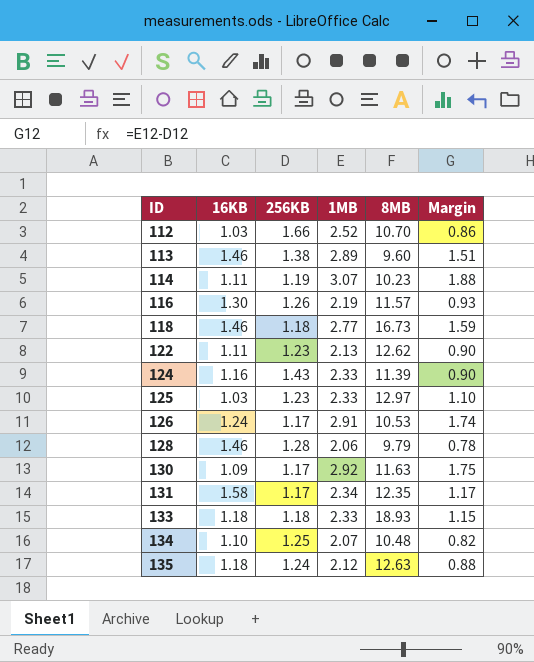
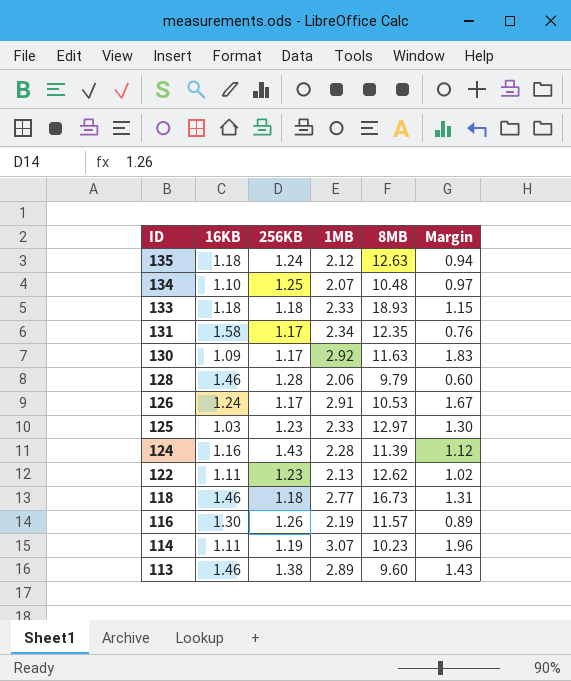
row order: ID ascending -> ID descending
column Margin | formula: [1MB] - [256KB] -> [1MB] - [16KB]
row 112: 1.03 | 1.66 | 2.52 | 10.70 | 0.86 -> none
124 | 1MB: 2.33 -> 2.28

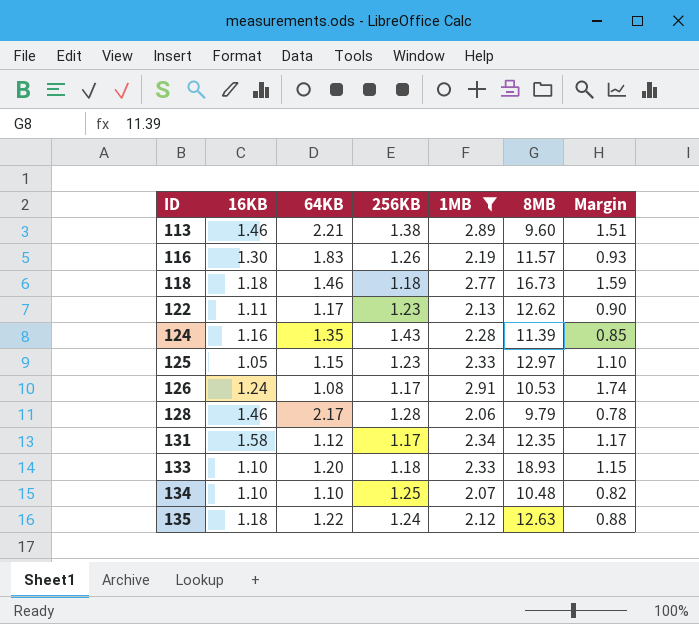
filter: none -> 1MB <= 2.91
row order: ID descending -> ID ascending
column 64KB | position: none -> 3
column Margin | formula: [1MB] - [16KB] -> [1MB] - [256KB]
118 | 16KB: 1.46 -> 1.18
125 | 16KB: 1.03 -> 1.05
133 | 16KB: 1.18 -> 1.10

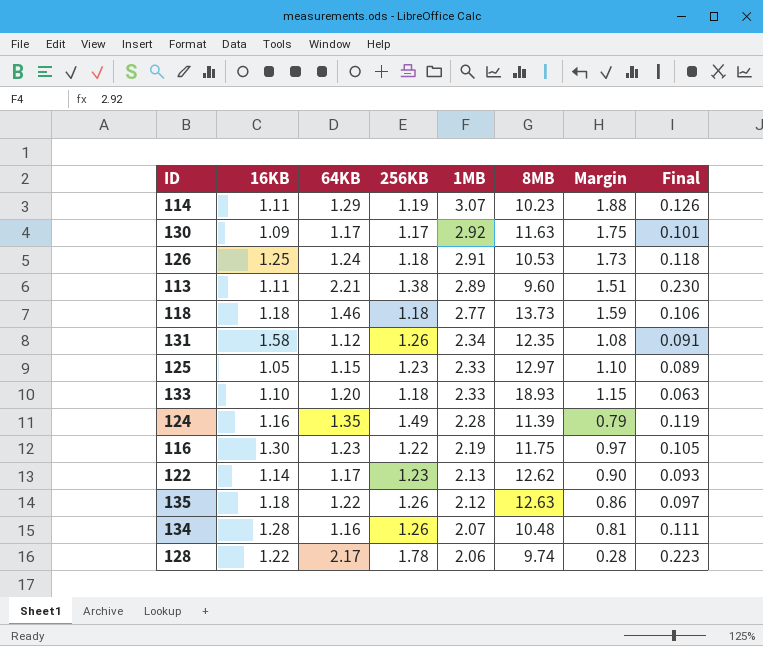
filter: 1MB <= 2.91 -> none
row order: ID ascending -> 1MB descending
column Final | formula: none -> [64KB] / [8MB]
126 | 16KB: 1.24 -> 1.25
126 | 64KB: 1.08 -> 1.24
126 | 256KB: 1.17 -> 1.18
126 | Margin: 1.74 -> 1.73
113 | 16KB: 1.46 -> 1.11
118 | 8MB: 16.73 -> 13.73
131 | 256KB: 1.17 -> 1.26
131 | Margin: 1.17 -> 1.08
124 | 256KB: 1.43 -> 1.49
124 | Margin: 0.85 -> 0.79
116 | 64KB: 1.83 -> 1.23
116 | 256KB: 1.26 -> 1.22
116 | 8MB: 11.57 -> 11.75
116 | Margin: 0.93 -> 0.97
122 | 16KB: 1.11 -> 1.14
135 | 256KB: 1.24 -> 1.26
135 | Margin: 0.88 -> 0.86
134 | 16KB: 1.10 -> 1.28
134 | 64KB: 1.10 -> 1.16
134 | 256KB: 1.25 -> 1.26
134 | Margin: 0.82 -> 0.81
128 | 16KB: 1.46 -> 1.22
128 | 256KB: 1.28 -> 1.78
128 | 8MB: 9.79 -> 9.74
128 | Margin: 0.78 -> 0.28

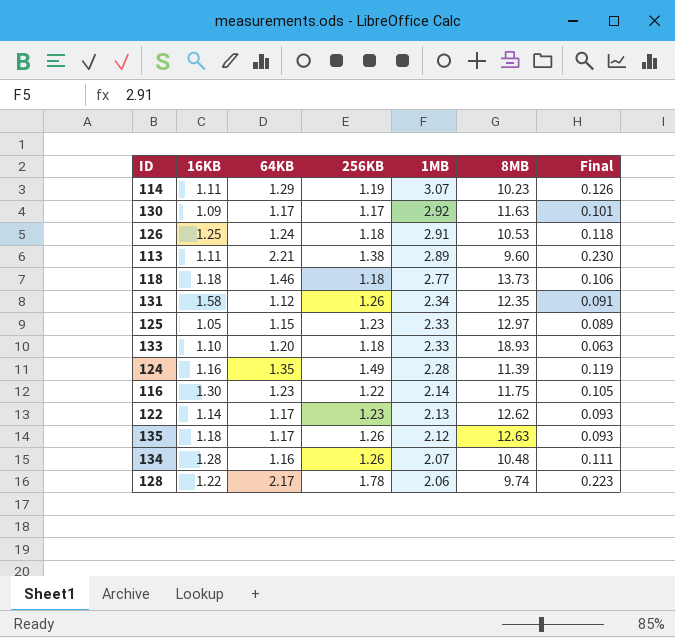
column Margin | formula: [1MB] - [256KB] -> none
116 | 1MB: 2.19 -> 2.14
135 | 64KB: 1.22 -> 1.17
135 | Final: 0.097 -> 0.093

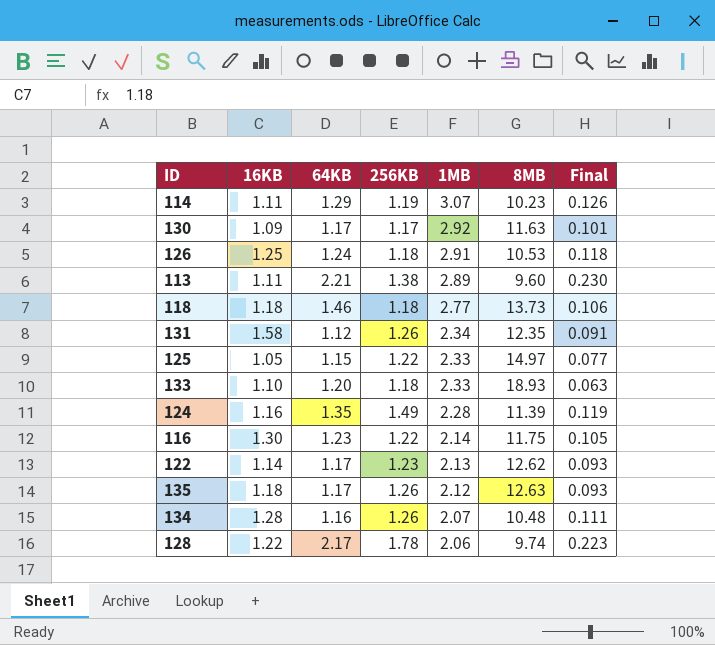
125 | 256KB: 1.23 -> 1.22
125 | 8MB: 12.97 -> 14.97
125 | Final: 0.089 -> 0.077

